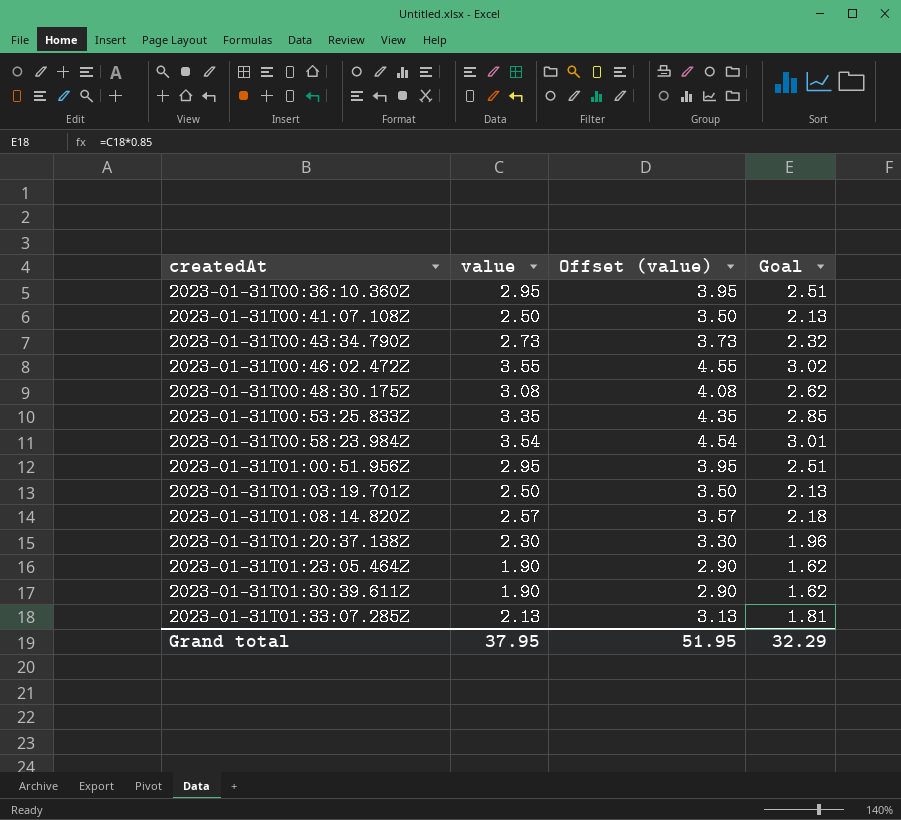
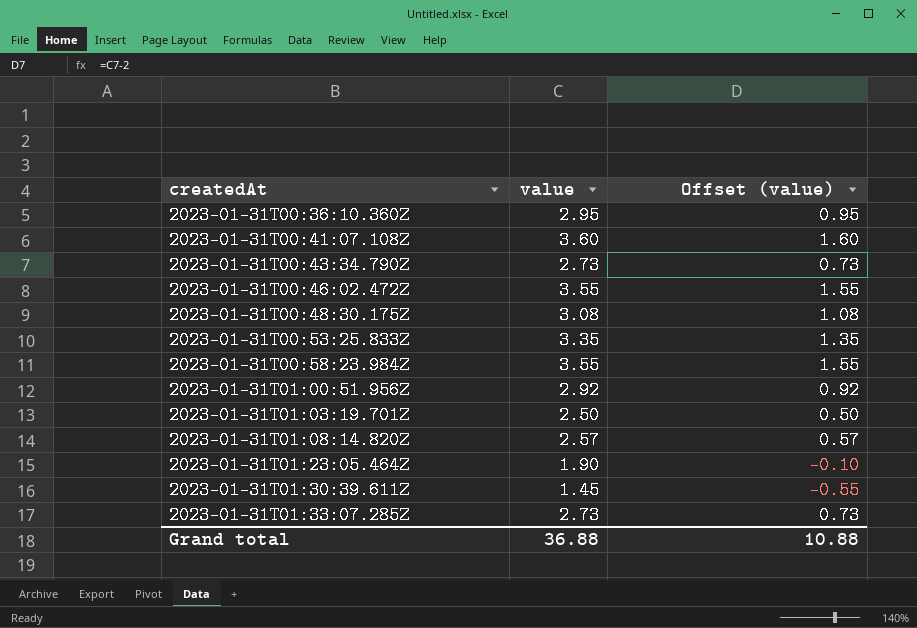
column Goal | formula: [value] * 0.85 -> none
column Offset (value) | formula: [value] + 1 -> [value] - 2
row 2023-01-31T01:20:37.138Z: 2.30 | 3.30 | 1.96 -> none
2023-01-31T00:41:07.108Z | value: 2.50 -> 3.60
2023-01-31T00:58:23.984Z | value: 3.54 -> 3.55
2023-01-31T01:00:51.956Z | value: 2.95 -> 2.92
2023-01-31T01:30:39.611Z | value: 1.90 -> 1.45
2023-01-31T01:33:07.285Z | value: 2.13 -> 2.73
Grand total | value: 37.95 -> 36.88
Grand total | Offset (value): 51.95 -> 10.88

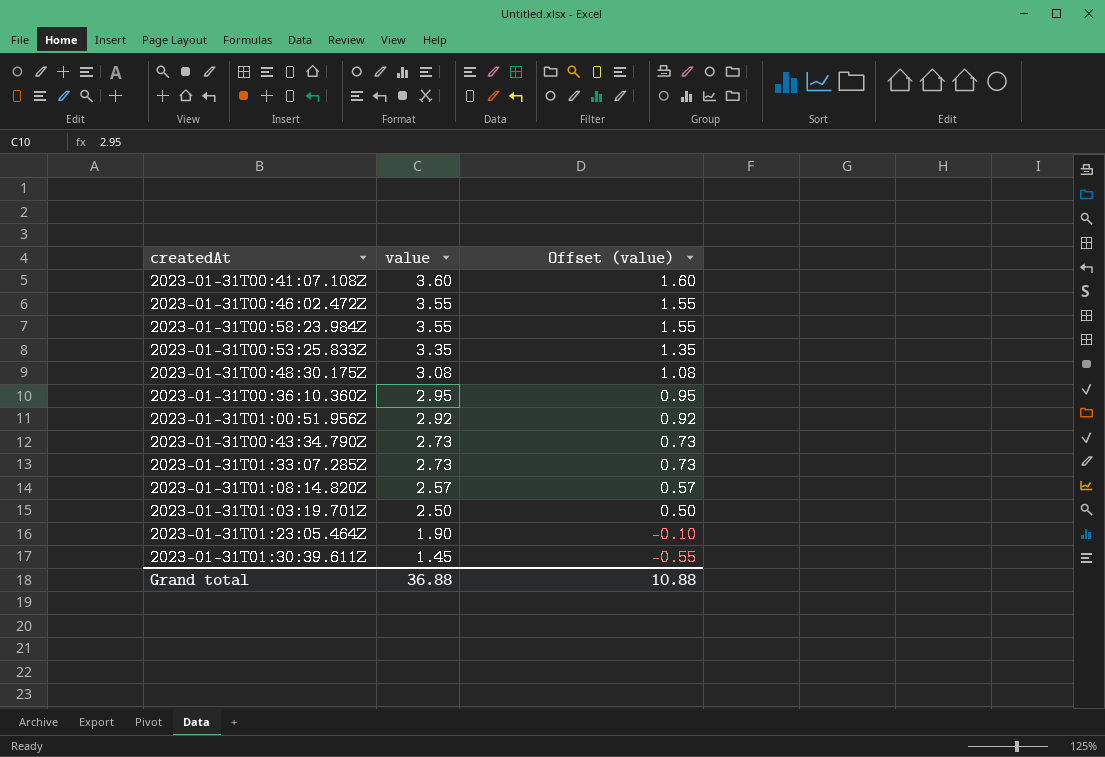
row order: createdAt ascending -> value descending

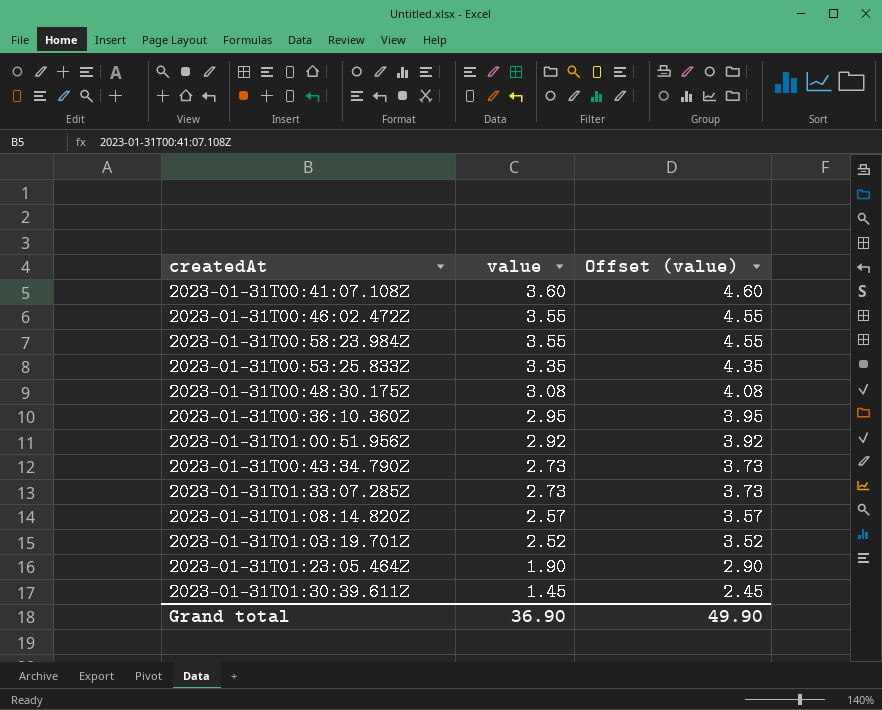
column Offset (value) | formula: [value] - 2 -> [value] + 1
2023-01-31T01:03:19.701Z | value: 2.50 -> 2.52
Grand total | value: 36.88 -> 36.90
Grand total | Offset (value): 10.88 -> 49.90

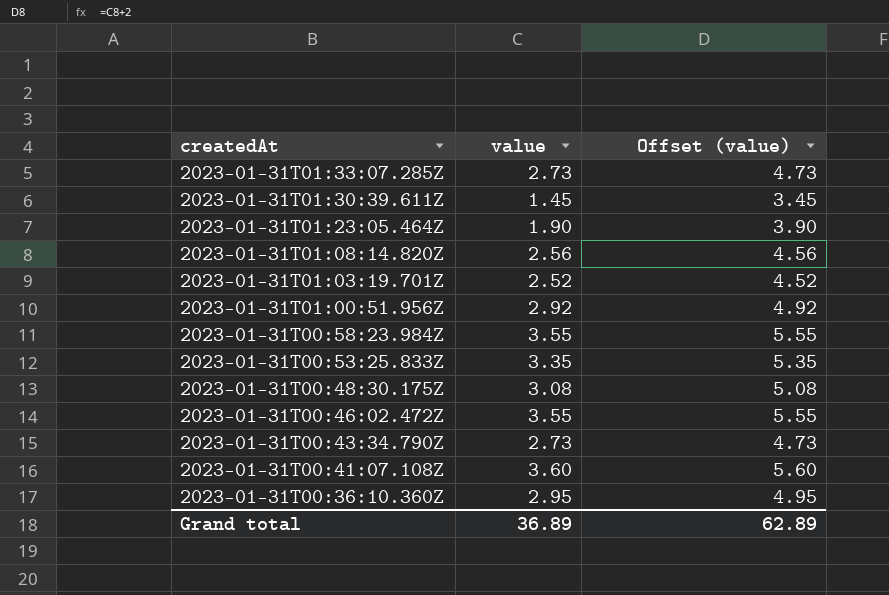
row order: value descending -> createdAt descending
column Offset (value) | formula: [value] + 1 -> [value] + 2
2023-01-31T01:08:14.820Z | value: 2.57 -> 2.56
Grand total | value: 36.90 -> 36.89
Grand total | Offset (value): 49.90 -> 62.89

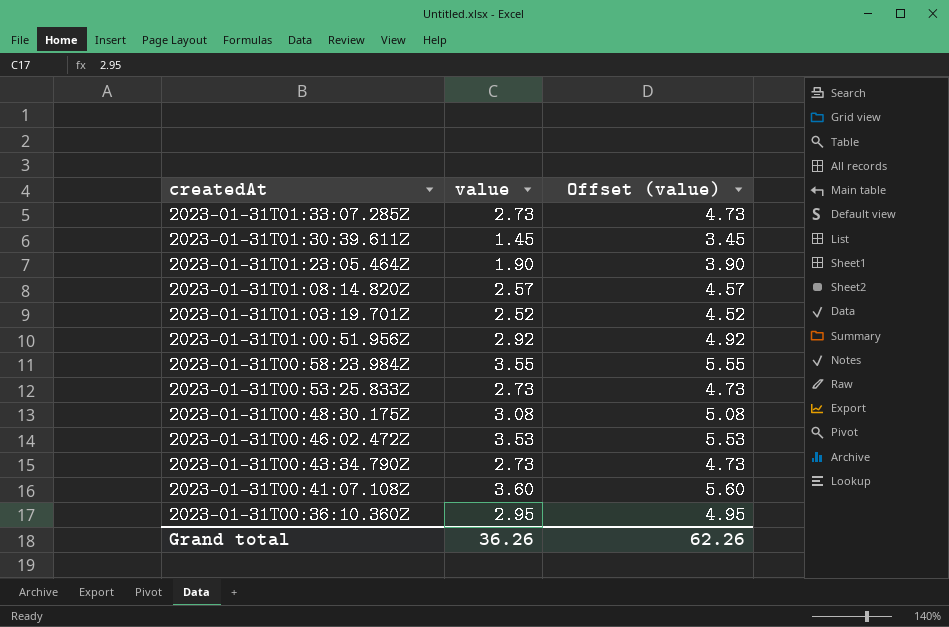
2023-01-31T01:08:14.820Z | value: 2.56 -> 2.57
2023-01-31T01:08:14.820Z | Offset (value): 4.56 -> 4.57
2023-01-31T00:53:25.833Z | value: 3.35 -> 2.73
2023-01-31T00:53:25.833Z | Offset (value): 5.35 -> 4.73
2023-01-31T00:46:02.472Z | value: 3.55 -> 3.53
2023-01-31T00:46:02.472Z | Offset (value): 5.55 -> 5.53
Grand total | value: 36.89 -> 36.26
Grand total | Offset (value): 62.89 -> 62.26

